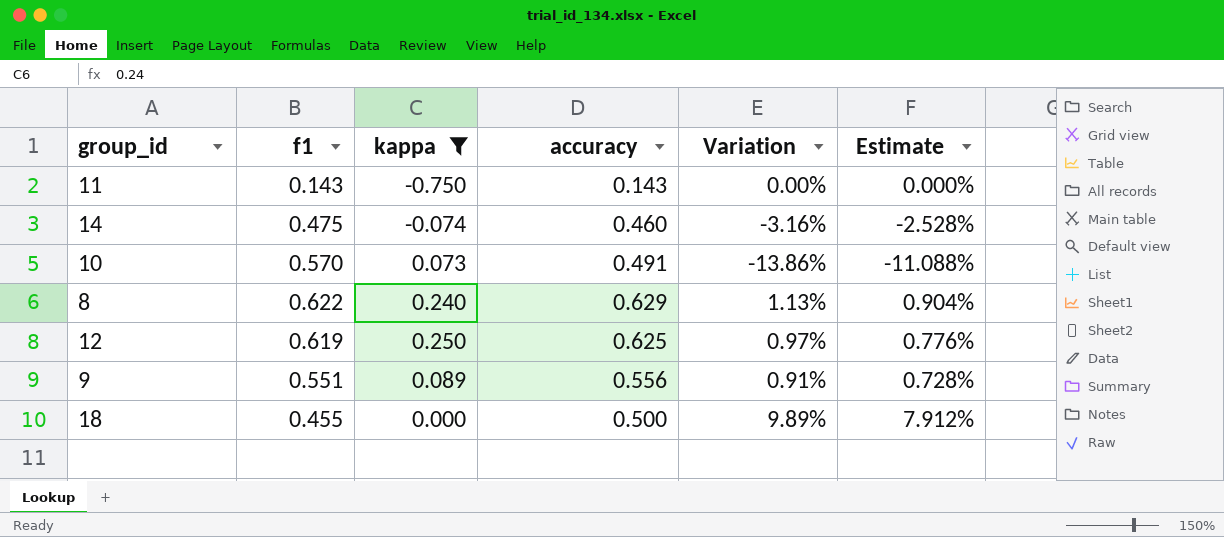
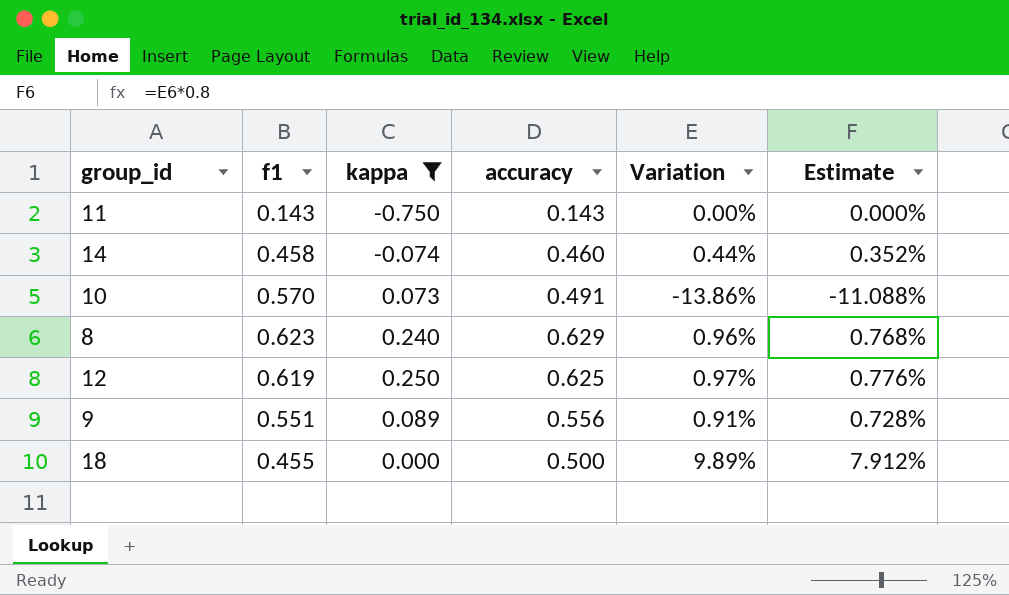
14 | f1: 0.475 -> 0.458
14 | Variation: -3.16% -> 0.44%
14 | Estimate: -2.528% -> 0.352%
8 | f1: 0.622 -> 0.623
8 | Variation: 1.13% -> 0.96%
8 | Estimate: 0.904% -> 0.768%

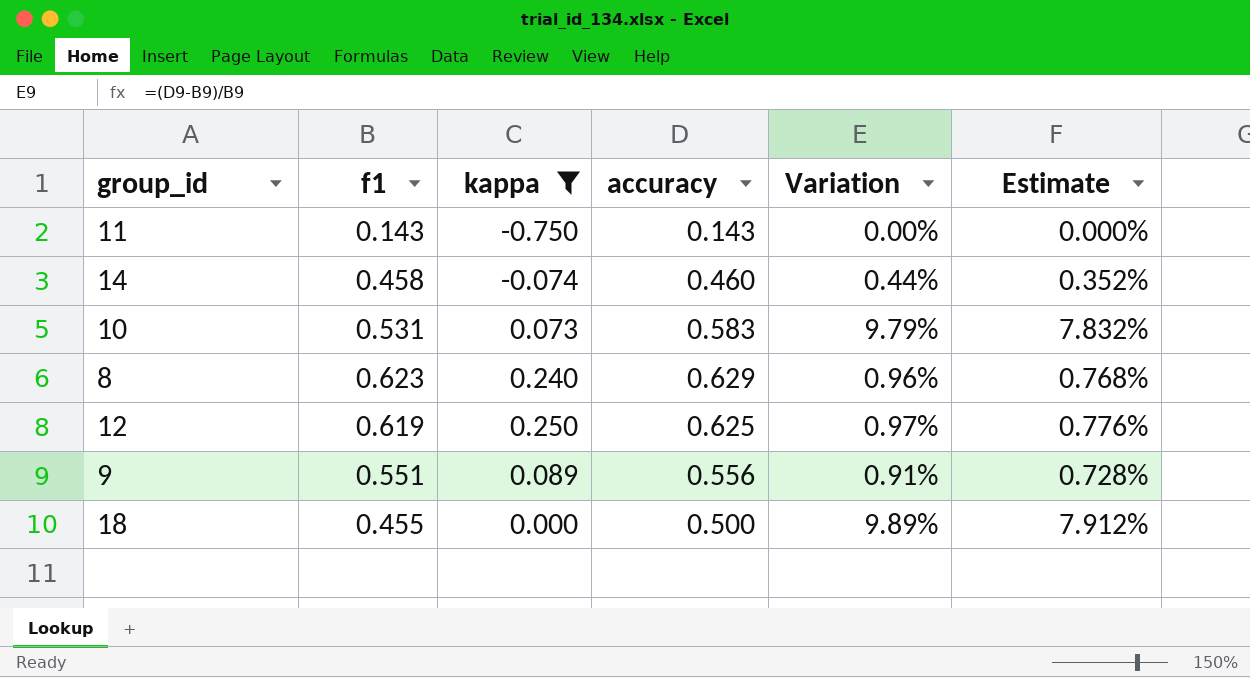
10 | f1: 0.570 -> 0.531
10 | accuracy: 0.491 -> 0.583
10 | Variation: -13.86% -> 9.79%
10 | Estimate: -11.088% -> 7.832%

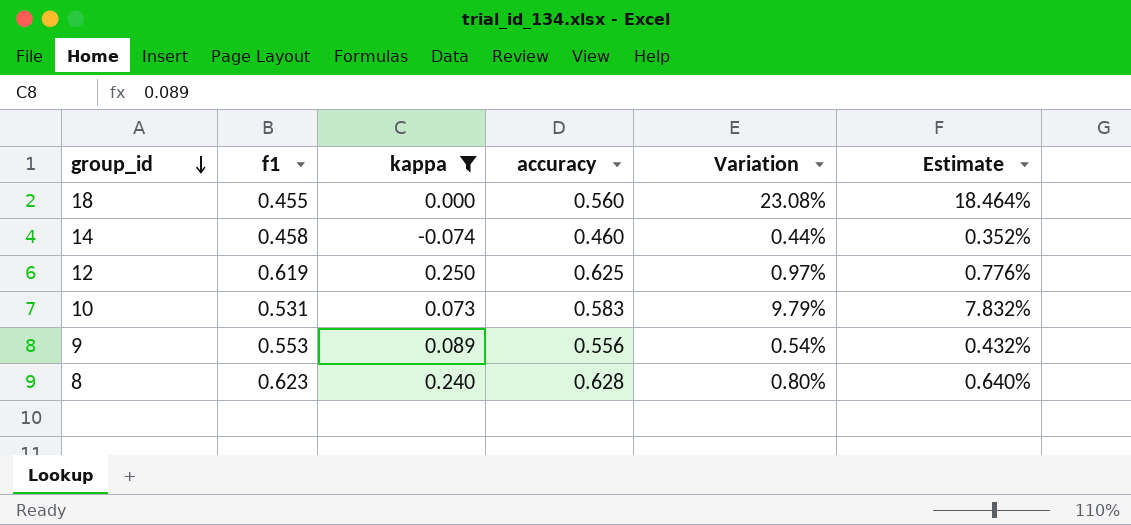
row order: none -> group_id descending
row 11: 0.143 | -0.750 | 0.143 | 0.00% | 0.000% -> none
18 | accuracy: 0.500 -> 0.560
18 | Variation: 9.89% -> 23.08%
18 | Estimate: 7.912% -> 18.464%
9 | f1: 0.551 -> 0.553
9 | Variation: 0.91% -> 0.54%
9 | Estimate: 0.728% -> 0.432%
8 | accuracy: 0.629 -> 0.628
8 | Variation: 0.96% -> 0.80%
8 | Estimate: 0.768% -> 0.640%

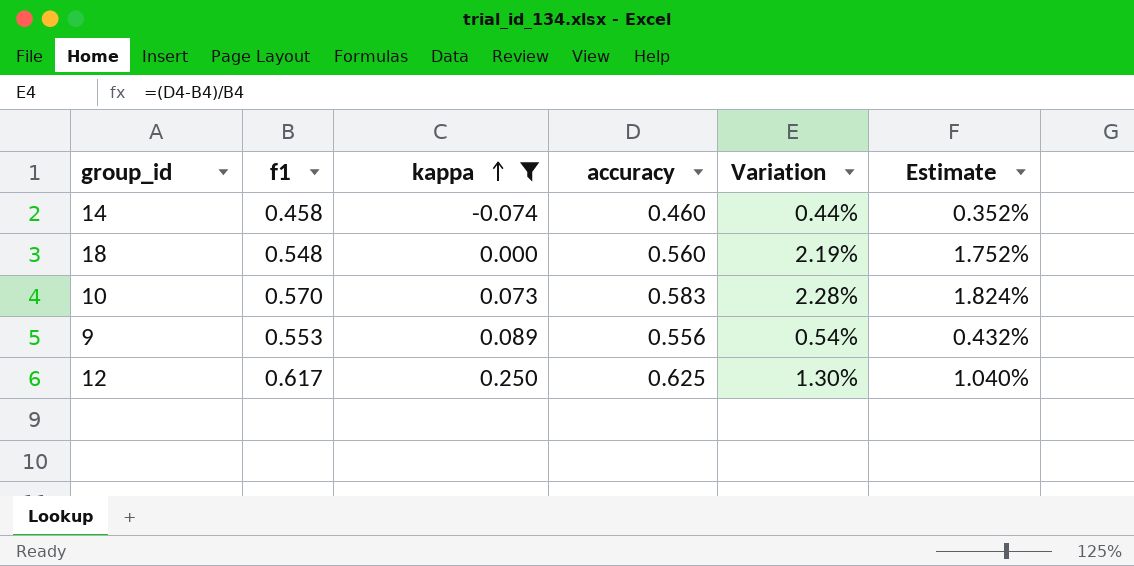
row order: group_id descending -> kappa ascending
row 8: 0.623 | 0.240 | 0.628 | 0.80% | 0.640% -> none
18 | f1: 0.455 -> 0.548
18 | Variation: 23.08% -> 2.19%
18 | Estimate: 18.464% -> 1.752%
10 | f1: 0.531 -> 0.570
10 | Variation: 9.79% -> 2.28%
10 | Estimate: 7.832% -> 1.824%
12 | f1: 0.619 -> 0.617
12 | Variation: 0.97% -> 1.30%
12 | Estimate: 0.776% -> 1.040%

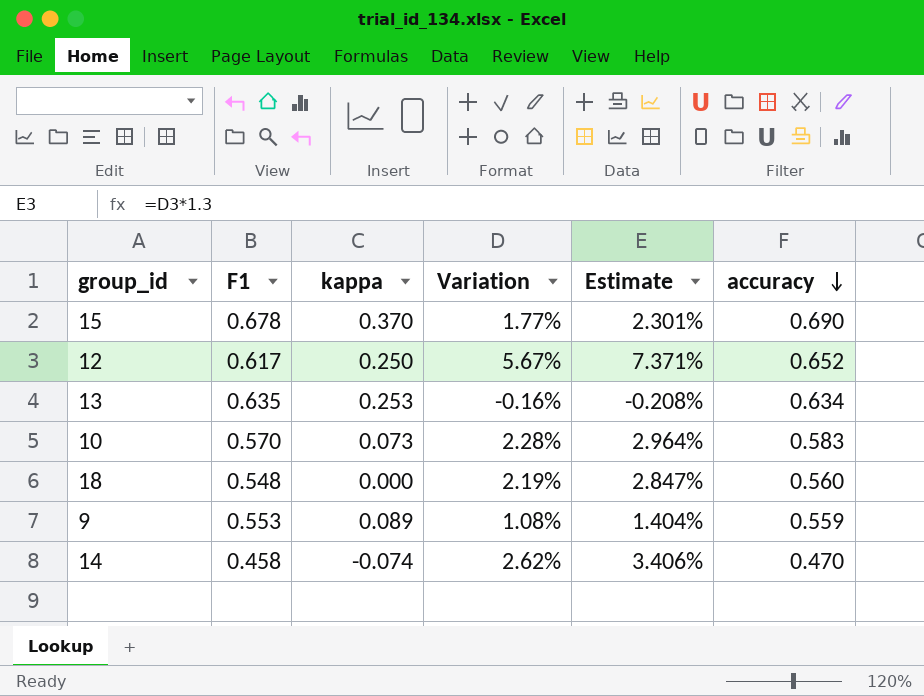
filter: kappa <= 0.250 -> none
row order: kappa ascending -> accuracy descending
column name: f1 -> F1
column Estimate | formula: [Variation] * 0.8 -> [Variation] * 1.3
column accuracy | position: 4 -> 6
12 | Variation: 1.30% -> 5.67%
12 | accuracy: 0.625 -> 0.652
9 | Variation: 0.54% -> 1.08%
9 | accuracy: 0.556 -> 0.559
14 | Variation: 0.44% -> 2.62%
14 | accuracy: 0.460 -> 0.470

